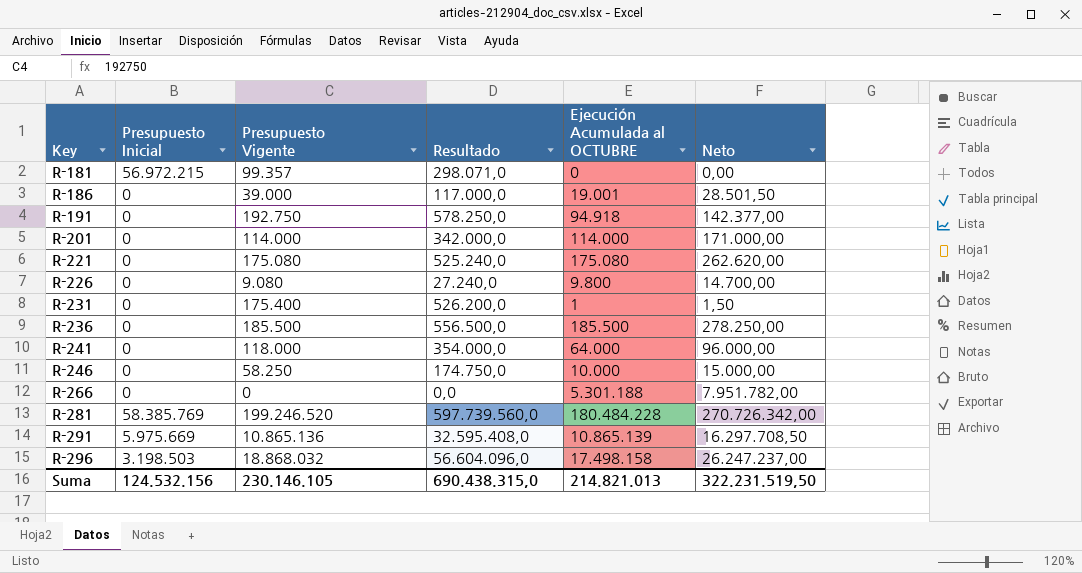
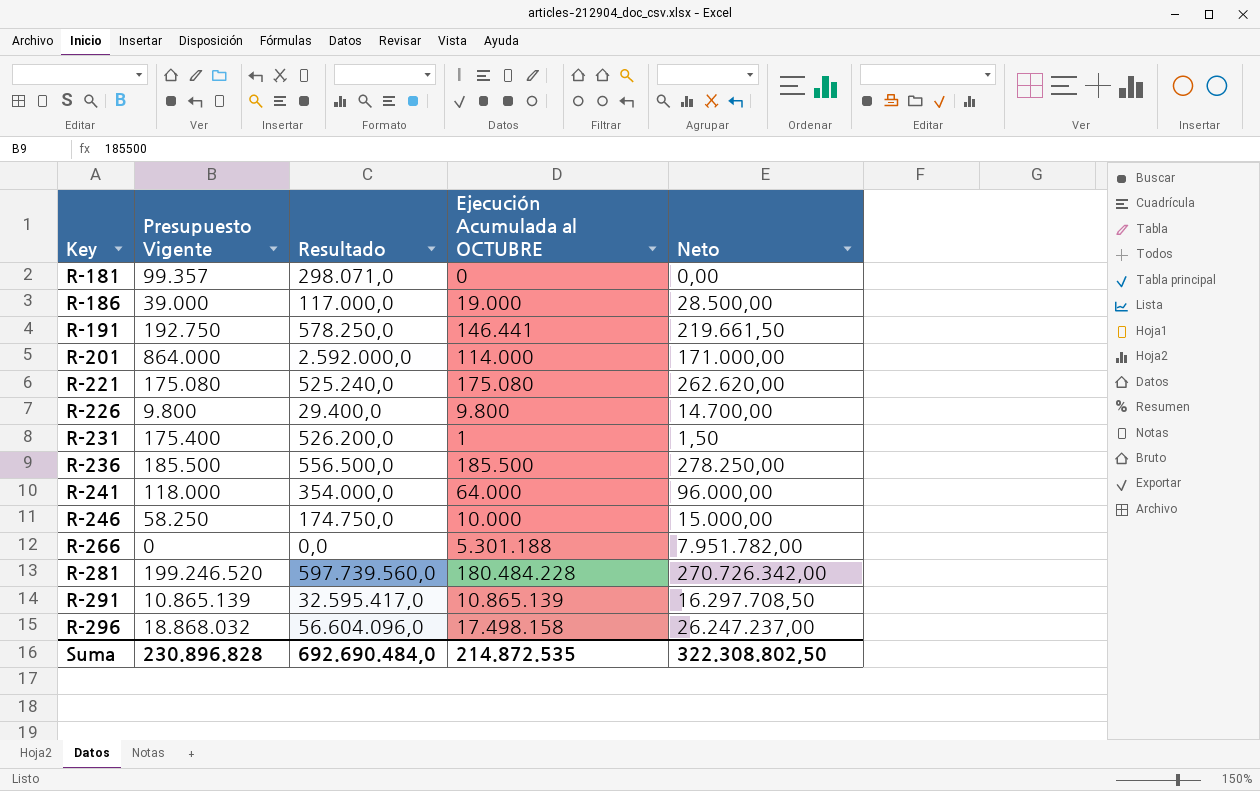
column Presupuesto Inicial | position: 2 -> none
R-186 | Ejecución Acumulada al OCTUBRE: 19.001 -> 19.000
R-186 | Neto: 28.501,50 -> 28.500,00
R-191 | Ejecución Acumulada al OCTUBRE: 94.918 -> 146.441
R-191 | Neto: 142.377,00 -> 219.661,50
R-201 | Presupuesto Vigente: 114.000 -> 864.000
R-201 | Resultado: 342.000,0 -> 2.592.000,0
R-226 | Presupuesto Vigente: 9.080 -> 9.800
R-226 | Resultado: 27.240,0 -> 29.400,0
R-291 | Presupuesto Vigente: 10.865.136 -> 10.865.139
R-291 | Resultado: 32.595.408,0 -> 32.595.417,0
Suma | Presupuesto Vigente: 230.146.105 -> 230.896.828
Suma | Resultado: 690.438.315,0 -> 692.690.484,0
Suma | Ejecución Acumulada al OCTUBRE: 214.821.013 -> 214.872.535
Suma | Neto: 322.231.519,50 -> 322.308.802,50

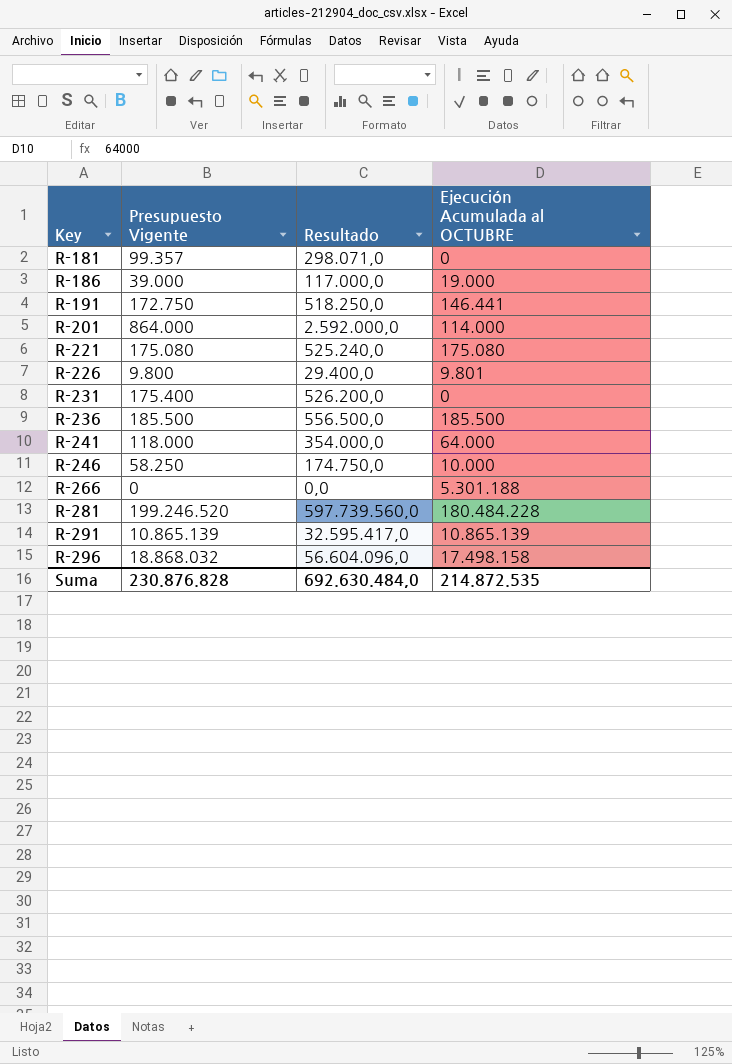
column Neto | formula: [Ejecución Acumulada al OCTUBRE] * 1,5 -> none
R-191 | Presupuesto Vigente: 192.750 -> 172.750
R-191 | Resultado: 578.250,0 -> 518.250,0
R-226 | Ejecución Acumulada al OCTUBRE: 9.800 -> 9.801
R-231 | Ejecución Acumulada al OCTUBRE: 1 -> 0
Suma | Presupuesto Vigente: 230.896.828 -> 230.876.828
Suma | Resultado: 692.690.484,0 -> 692.630.484,0

